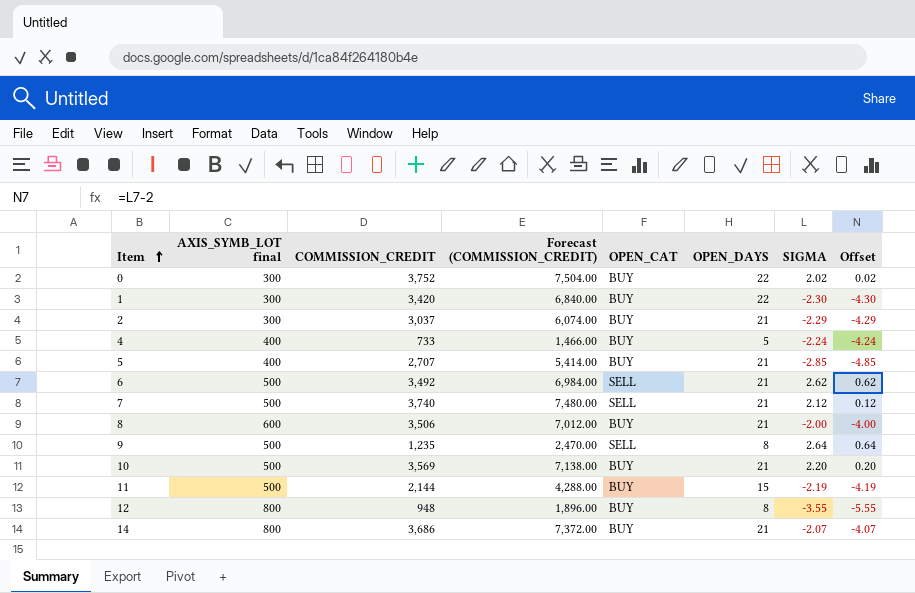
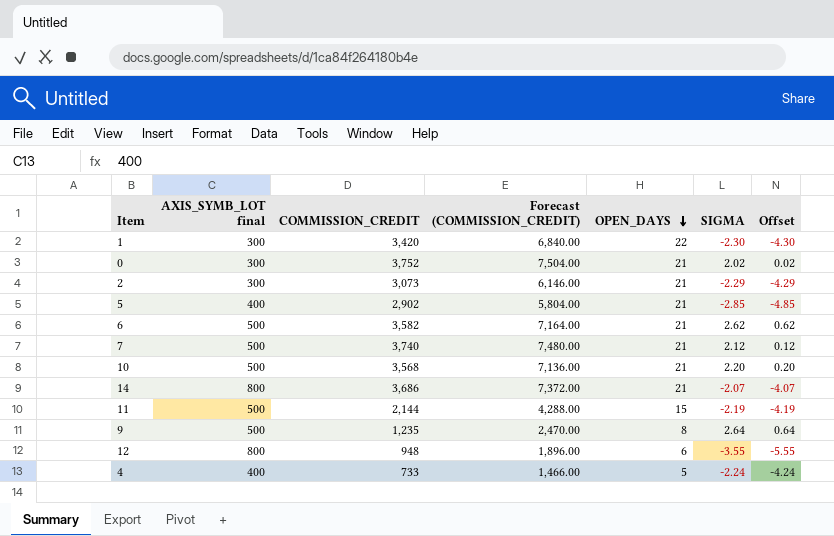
row order: Item ascending -> OPEN_DAYS descending
column OPEN_CAT | position: 5 -> none
row 8: 600 | 3,506 | 7,012.00 | BUY | 21 | -2.00 | -4.00 -> none
0 | OPEN_DAYS: 22 -> 21
2 | COMMISSION_CREDIT: 3,037 -> 3,073
2 | Forecast (COMMISSION_CREDIT): 6,074.00 -> 6,146.00
5 | COMMISSION_CREDIT: 2,707 -> 2,902
5 | Forecast (COMMISSION_CREDIT): 5,414.00 -> 5,804.00
6 | COMMISSION_CREDIT: 3,492 -> 3,582
6 | Forecast (COMMISSION_CREDIT): 6,984.00 -> 7,164.00
10 | COMMISSION_CREDIT: 3,569 -> 3,568
10 | Forecast (COMMISSION_CREDIT): 7,138.00 -> 7,136.00
12 | OPEN_DAYS: 8 -> 6

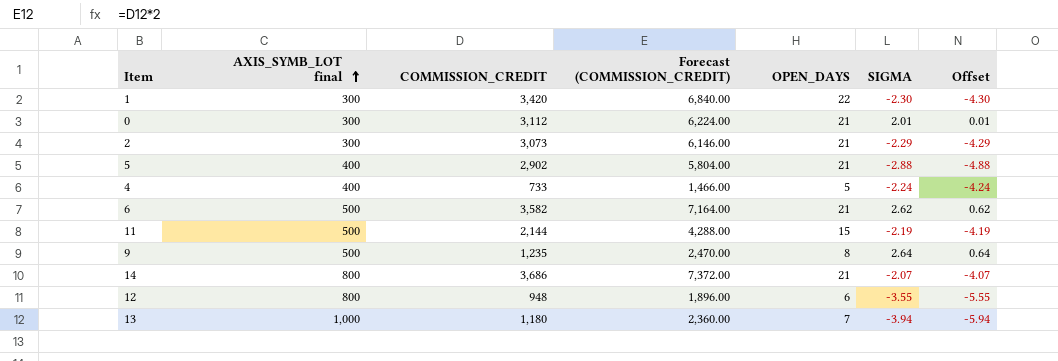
row order: OPEN_DAYS descending -> AXIS_SYMB_LOT final ascending
row 7: 500 | 3,740 | 7,480.00 | 21 | 2.12 | 0.12 -> none
row 10: 500 | 3,568 | 7,136.00 | 21 | 2.20 | 0.20 -> none
0 | COMMISSION_CREDIT: 3,752 -> 3,112
0 | Forecast (COMMISSION_CREDIT): 7,504.00 -> 6,224.00
0 | SIGMA: 2.02 -> 2.01
0 | Offset: 0.02 -> 0.01
5 | SIGMA: -2.85 -> -2.88
5 | Offset: -4.85 -> -4.88
row 13: none -> 1,000 | 1,180 | 2,360.00 | 7 | -3.94 | -5.94

